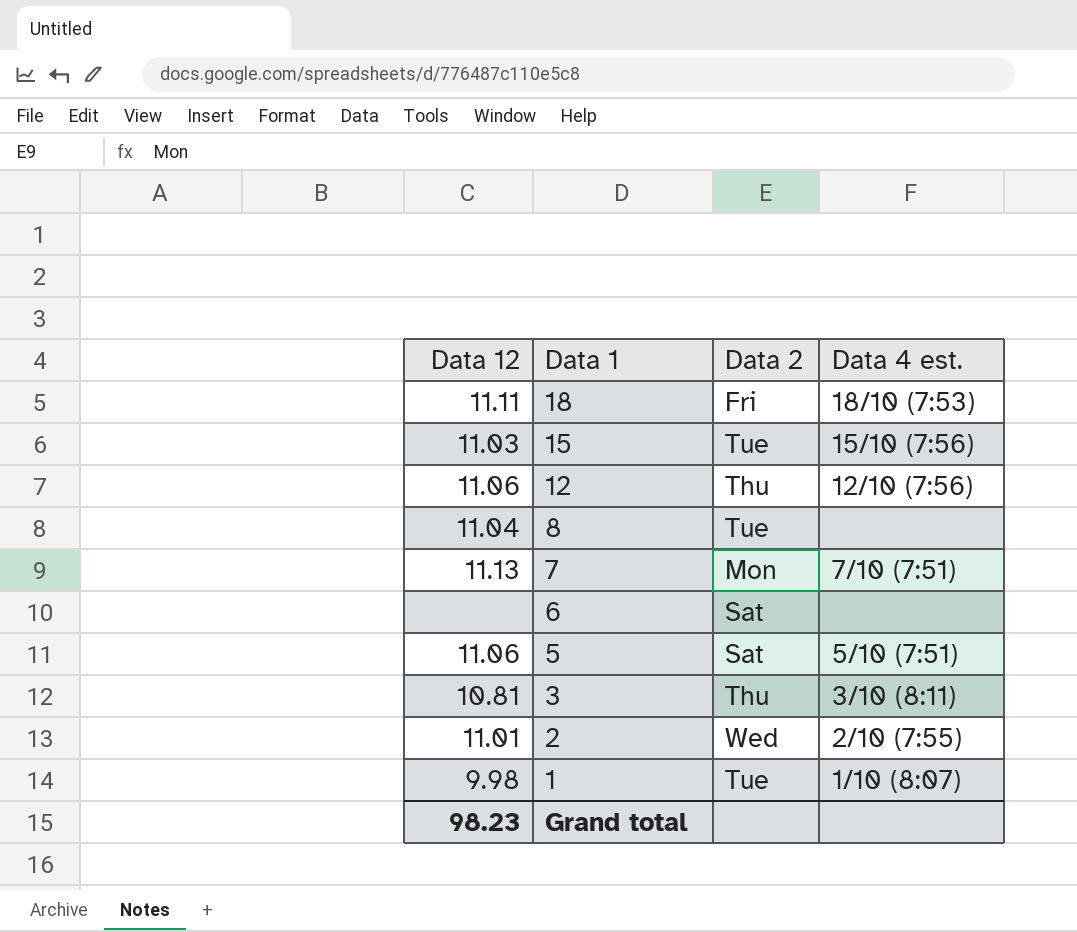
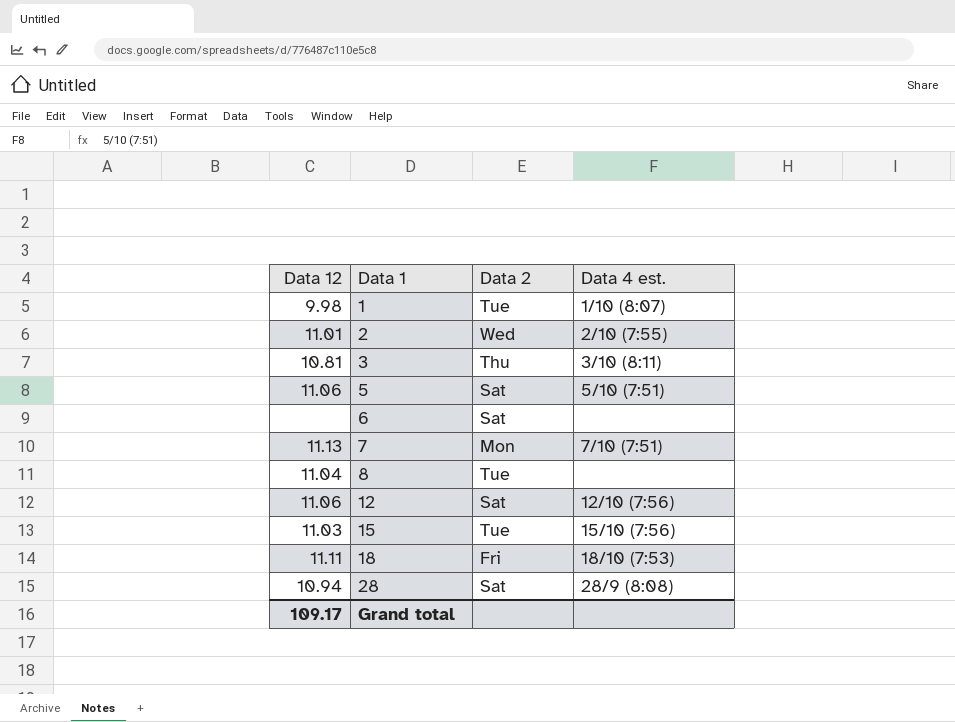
row order: Data 1 descending -> Data 1 ascending
12 | Data 2: Thu -> Sat
row 28: none -> 10.94 | Sat | 28/9 (8:08)
Grand total | Data 12: 98.23 -> 109.17

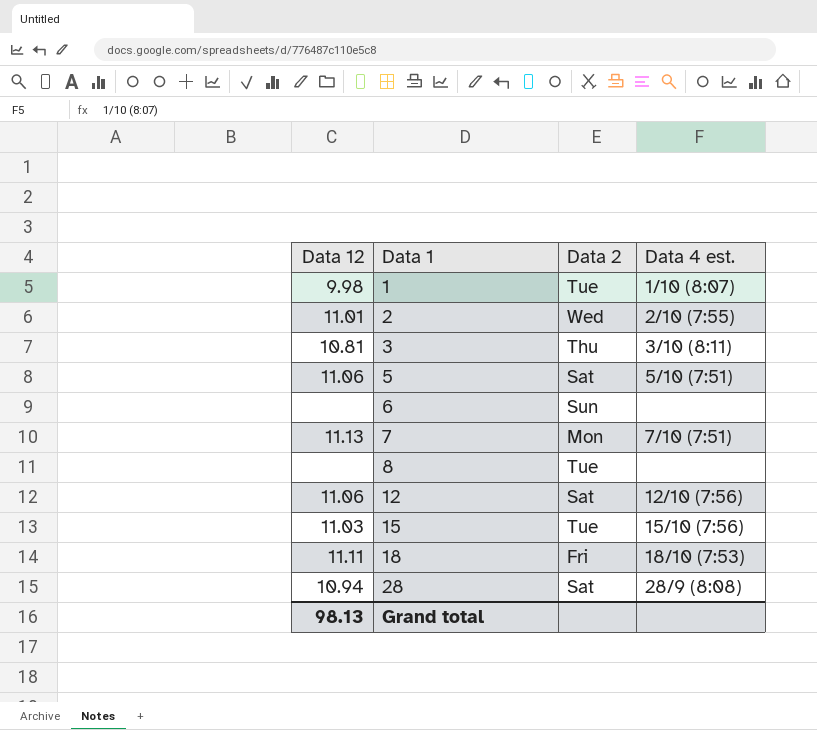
6 | Data 2: Sat -> Sun
8 | Data 12: 11.04 -> none
Grand total | Data 12: 109.17 -> 98.13

